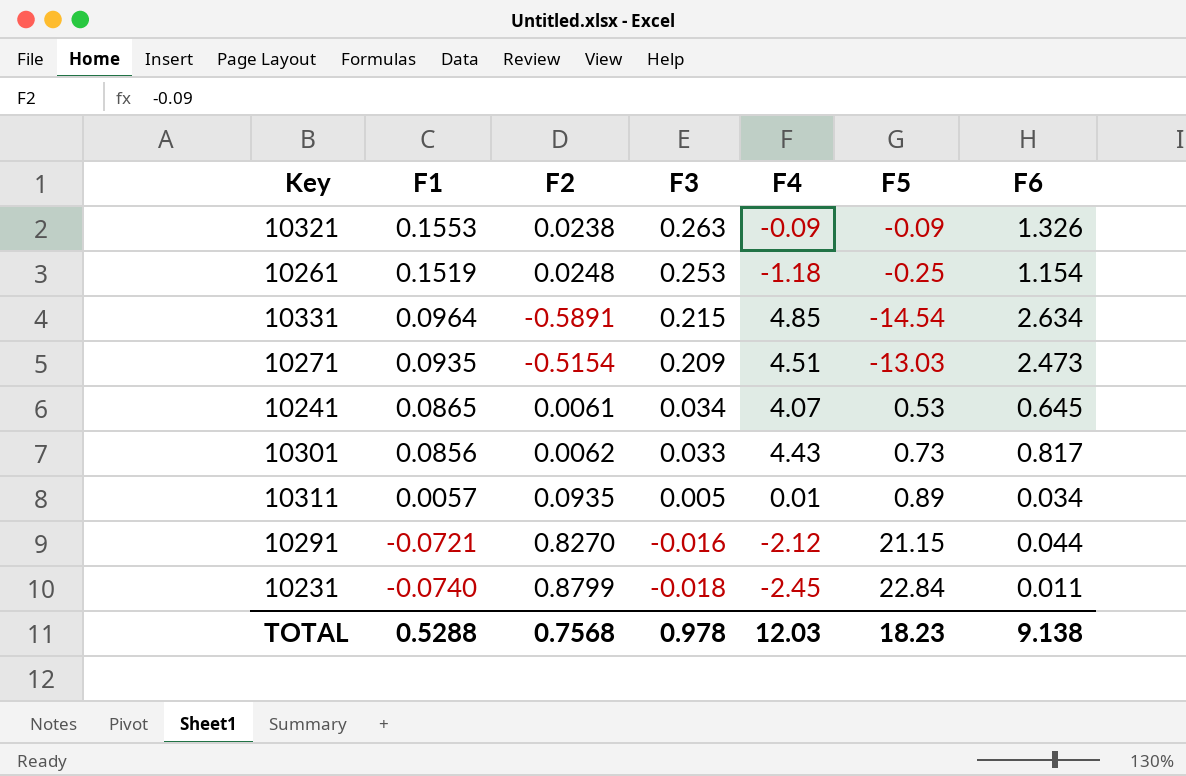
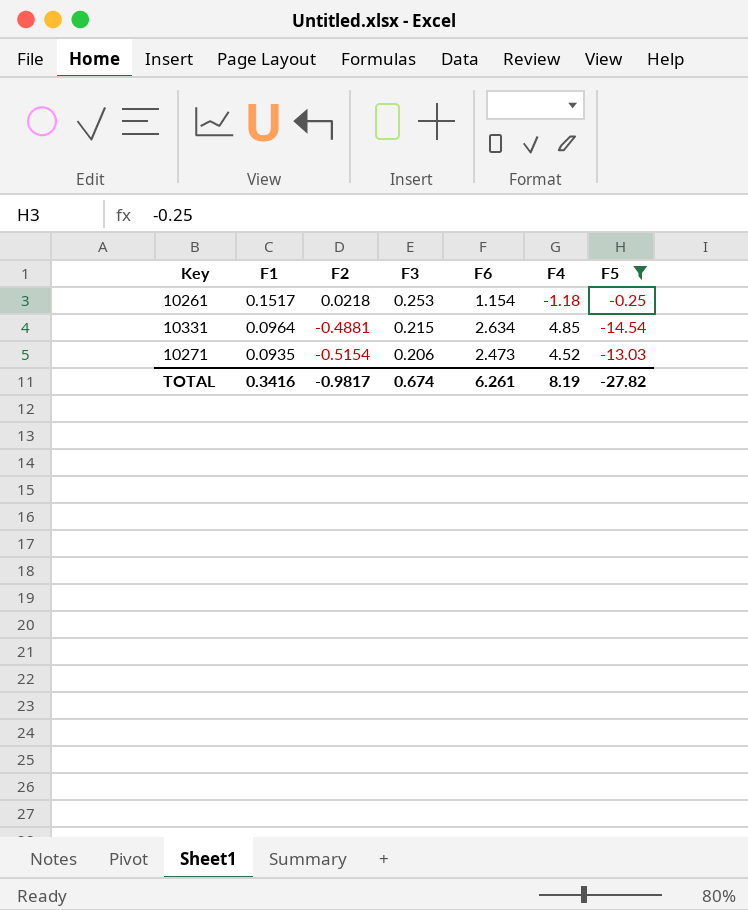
filter: none -> F5 <= -0.25
column F6 | position: 7 -> 5
10261 | F1: 0.1519 -> 0.1517
10261 | F2: 0.0248 -> 0.0218
10331 | F2: -0.5891 -> -0.4881
10271 | F3: 0.209 -> 0.206
10271 | F4: 4.51 -> 4.52
TOTAL | F1: 0.5288 -> 0.3416
TOTAL | F2: 0.7568 -> -0.9817
TOTAL | F3: 0.978 -> 0.674
TOTAL | F6: 9.138 -> 6.261
TOTAL | F4: 12.03 -> 8.19
TOTAL | F5: 18.23 -> -27.82

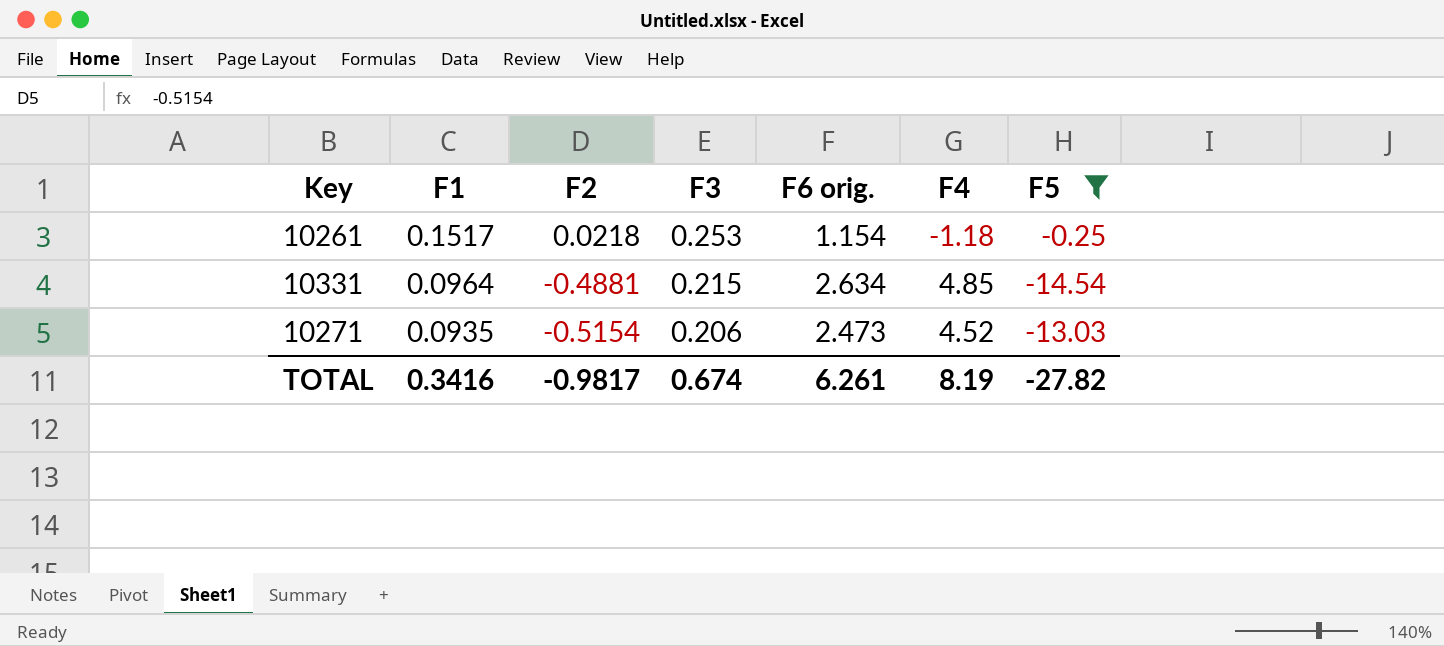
column name: F6 -> F6 orig.

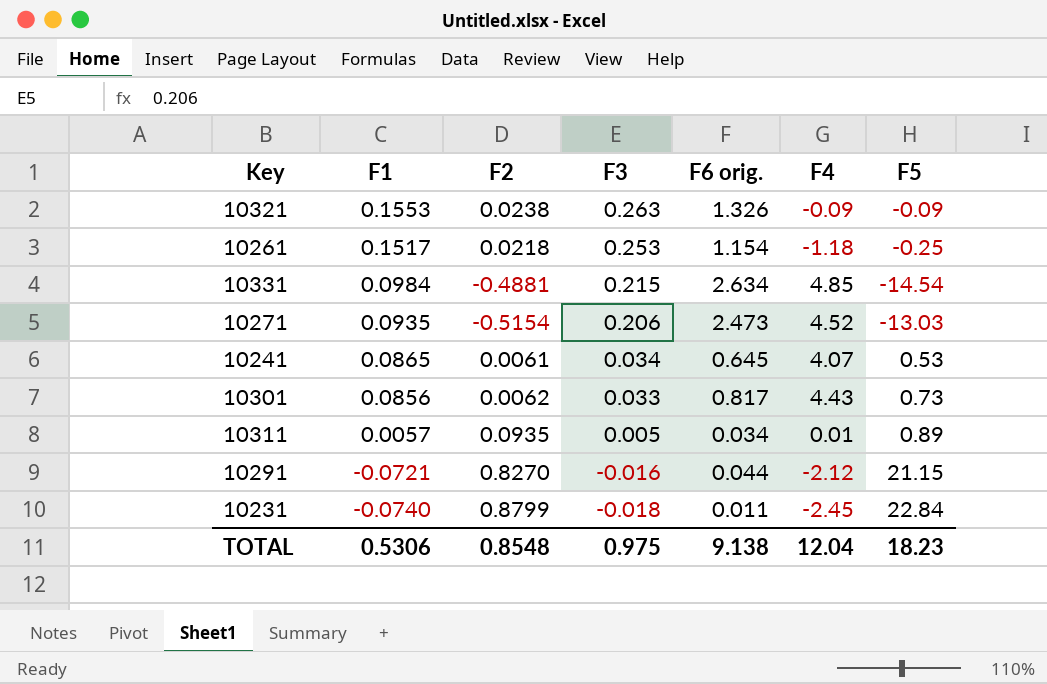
filter: F5 <= -0.25 -> none
10331 | F1: 0.0964 -> 0.0984
TOTAL | F1: 0.3416 -> 0.5306
TOTAL | F2: -0.9817 -> 0.8548
TOTAL | F3: 0.674 -> 0.975
TOTAL | F6 orig.: 6.261 -> 9.138
TOTAL | F4: 8.19 -> 12.04
TOTAL | F5: -27.82 -> 18.23

